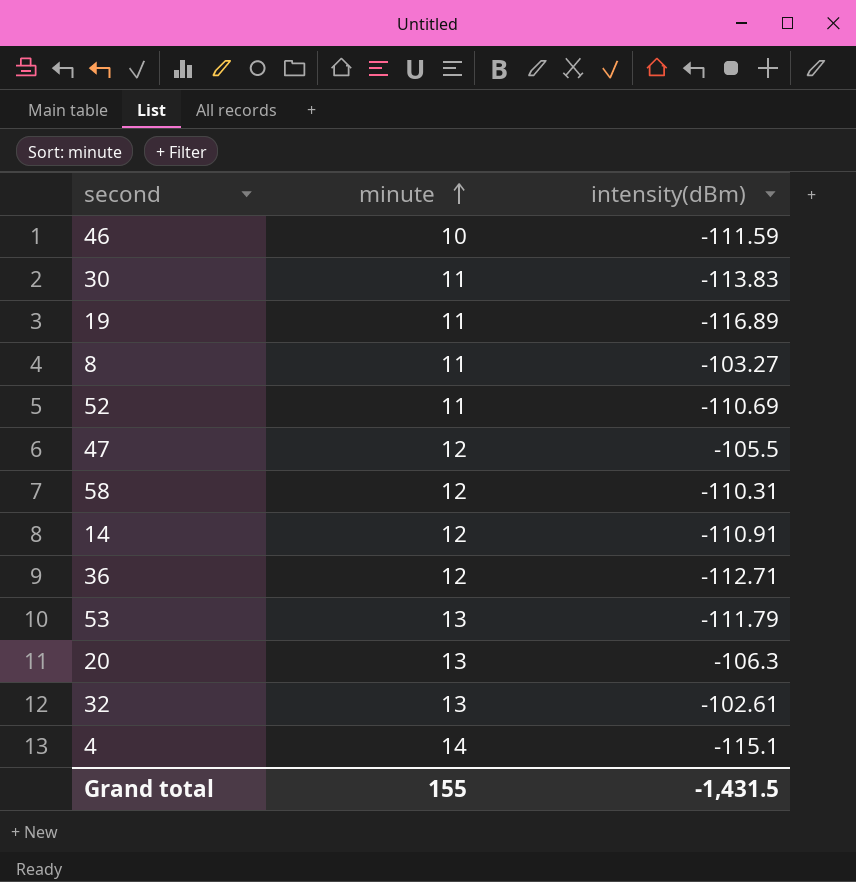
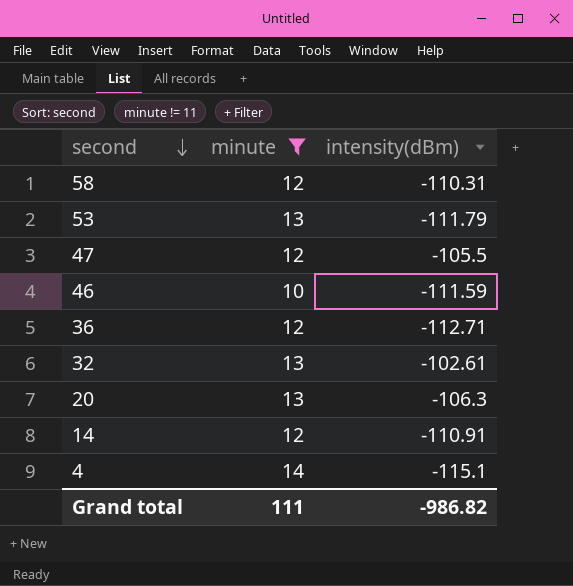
filter: none -> minute != 11
row order: minute ascending -> second descending
Grand total | minute: 155 -> 111
Grand total | intensity(dBm): -1,431.5 -> -986.82

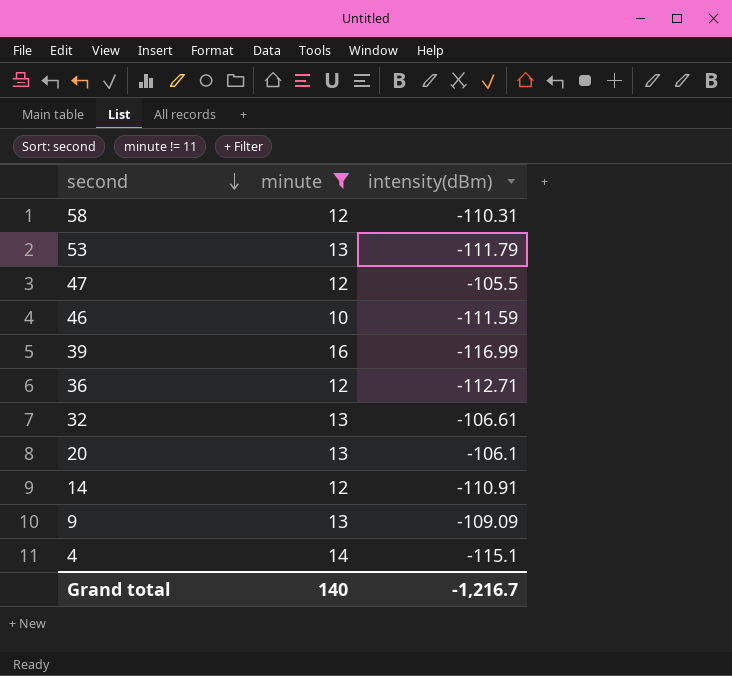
row 39: none -> 16 | -116.99
32 | intensity(dBm): -102.61 -> -106.61
20 | intensity(dBm): -106.3 -> -106.1
row 9: none -> 13 | -109.09
Grand total | minute: 111 -> 140
Grand total | intensity(dBm): -986.82 -> -1,216.7

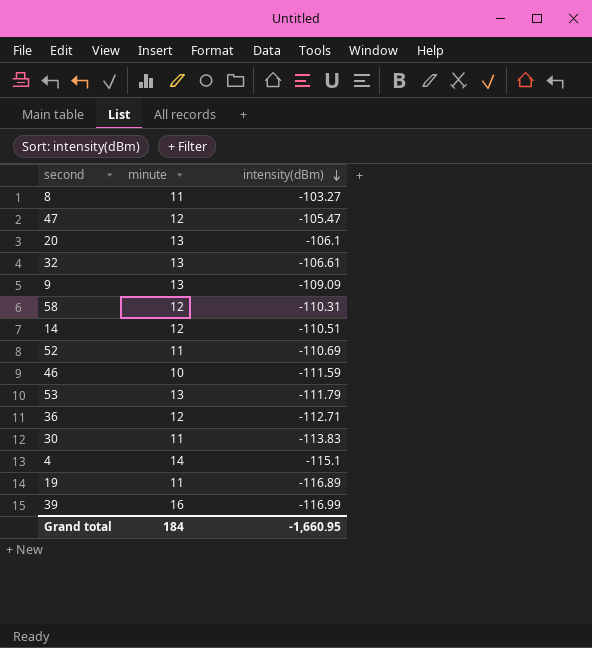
filter: minute != 11 -> none
row order: second descending -> intensity(dBm) descending
47 | intensity(dBm): -105.5 -> -105.47
14 | intensity(dBm): -110.91 -> -110.51
Grand total | minute: 140 -> 184
Grand total | intensity(dBm): -1,216.7 -> -1,660.95

